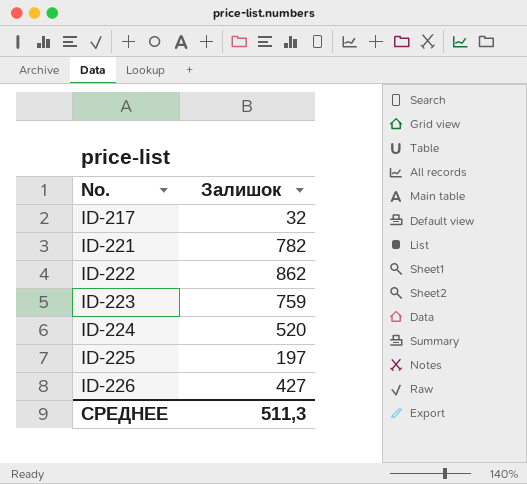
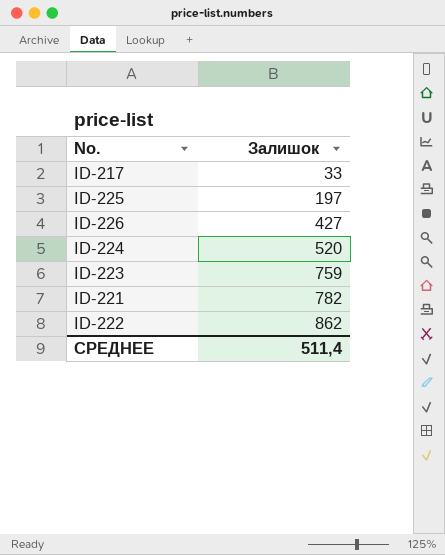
row order: No. ascending -> Залишок ascending
ID-217 | Залишок: 32 -> 33
СРЕДНЕЕ | Залишок: 511,3 -> 511,4

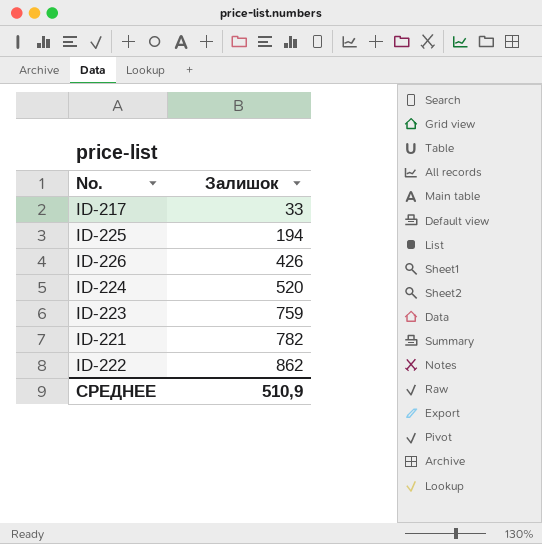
ID-225 | Залишок: 197 -> 194
ID-226 | Залишок: 427 -> 426
СРЕДНЕЕ | Залишок: 511,4 -> 510,9

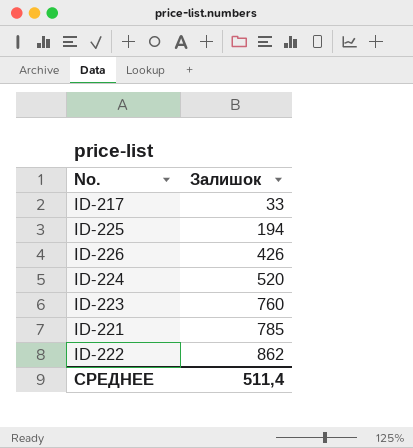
ID-223 | Залишок: 759 -> 760
ID-221 | Залишок: 782 -> 785
СРЕДНЕЕ | Залишок: 510,9 -> 511,4

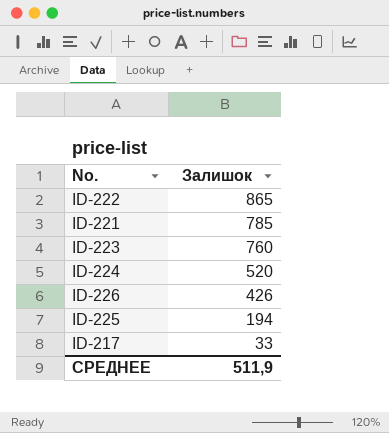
row order: Залишок ascending -> Залишок descending
ID-222 | Залишок: 862 -> 865
СРЕДНЕЕ | Залишок: 511,4 -> 511,9

